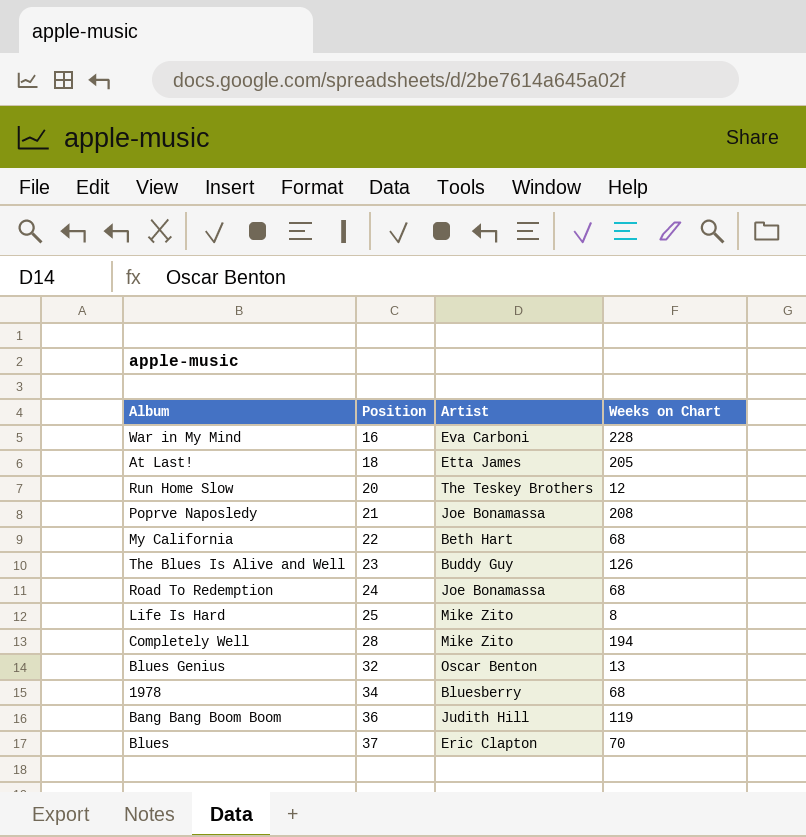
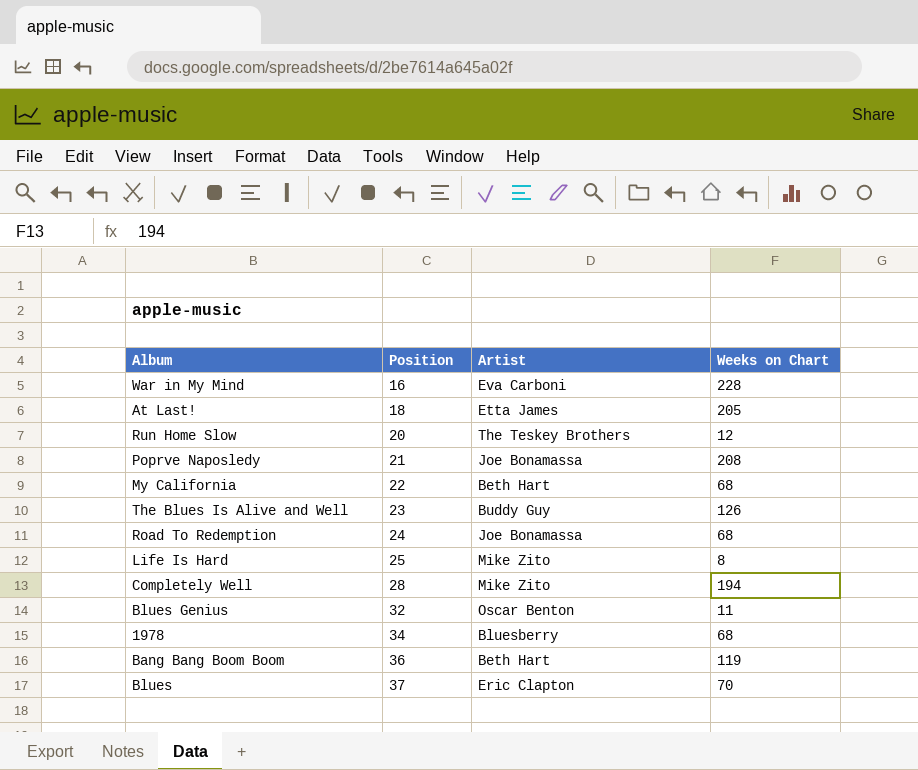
Blues Genius | Weeks on Chart: 13 -> 11
Bang Bang Boom Boom | Artist: Judith Hill -> Beth Hart

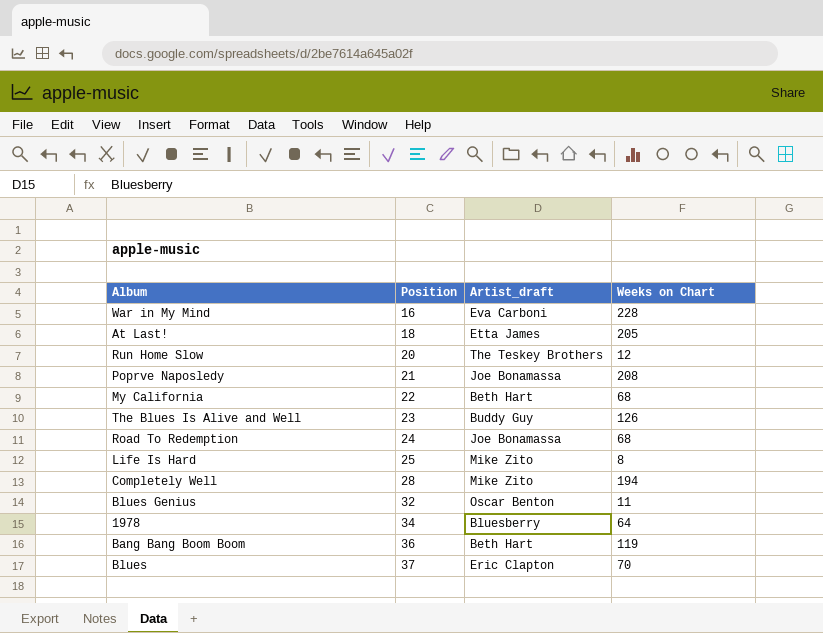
column name: Artist -> Artist_draft
1978 | Weeks on Chart: 68 -> 64

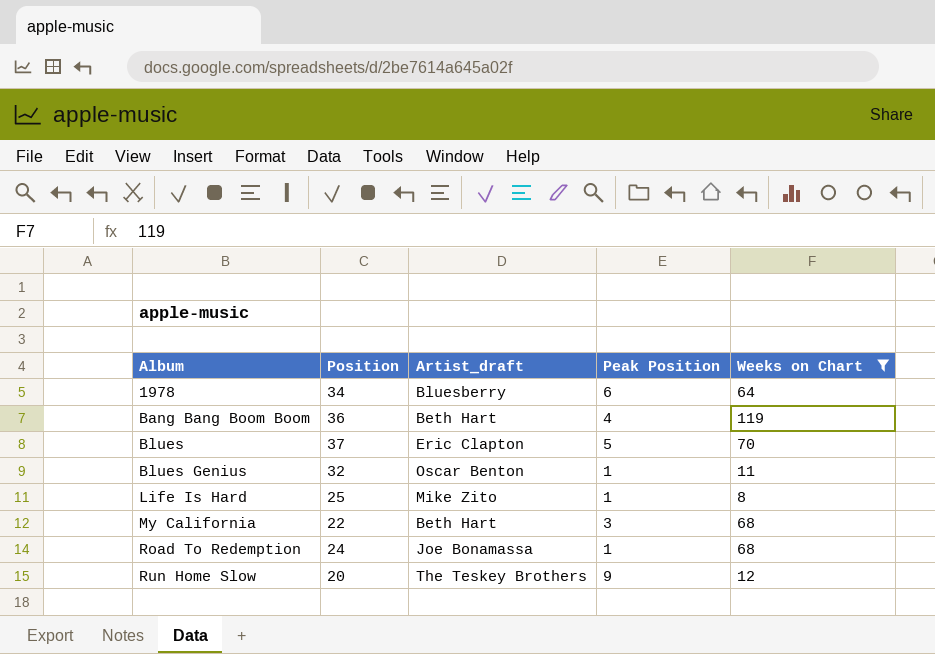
filter: none -> Weeks on Chart <= 119
row order: Position ascending -> Album ascending
column Peak Position | position: none -> 4

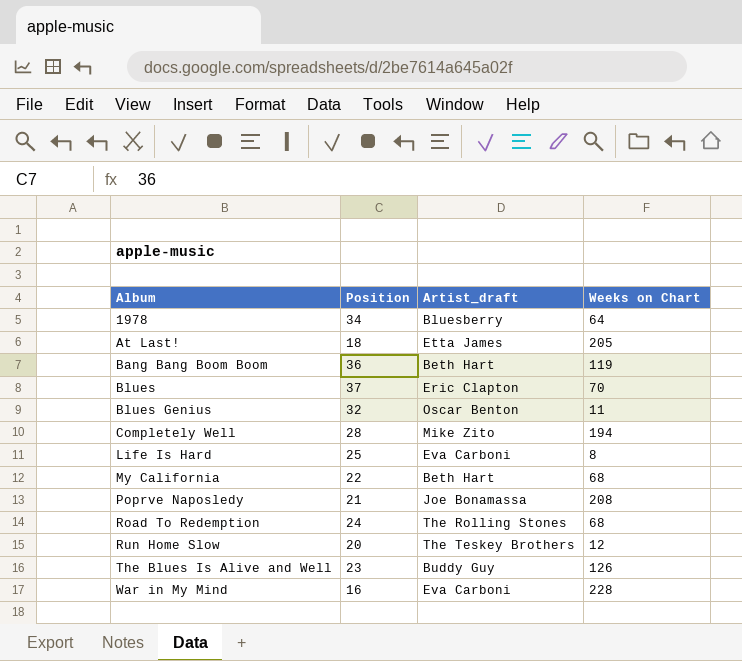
filter: Weeks on Chart <= 119 -> none
column Peak Position | position: 4 -> none
Life Is Hard | Artist_draft: Mike Zito -> Eva Carboni
Road To Redemption | Artist_draft: Joe Bonamassa -> The Rolling Stones

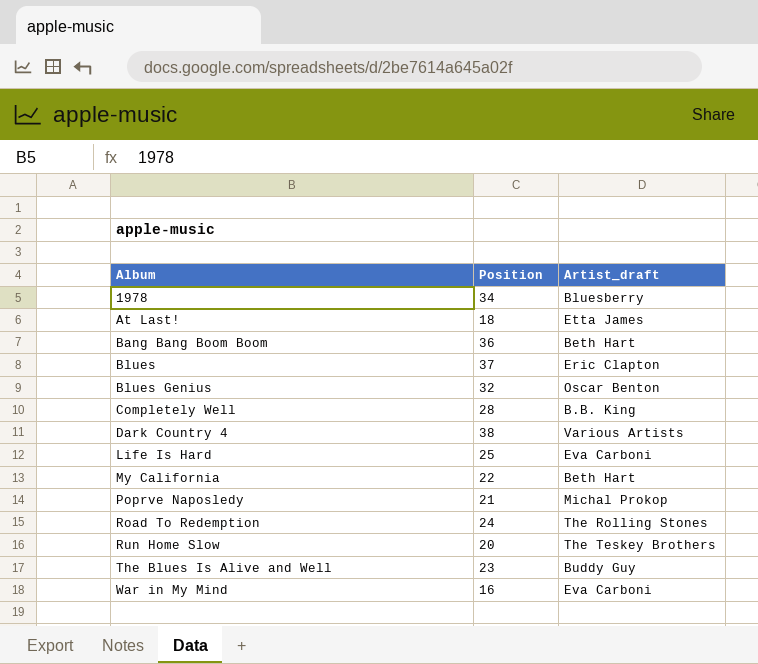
column Weeks on Chart | position: 4 -> none
Completely Well | Artist_draft: Mike Zito -> B.B. King
row Dark Country 4: none -> 38 | Various Artists
Poprve Naposledy | Artist_draft: Joe Bonamassa -> Michal Prokop

